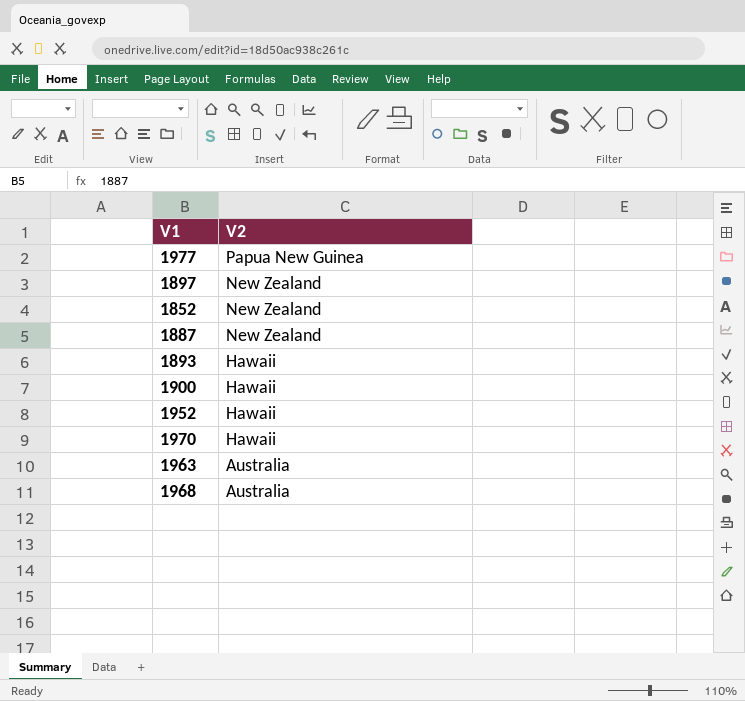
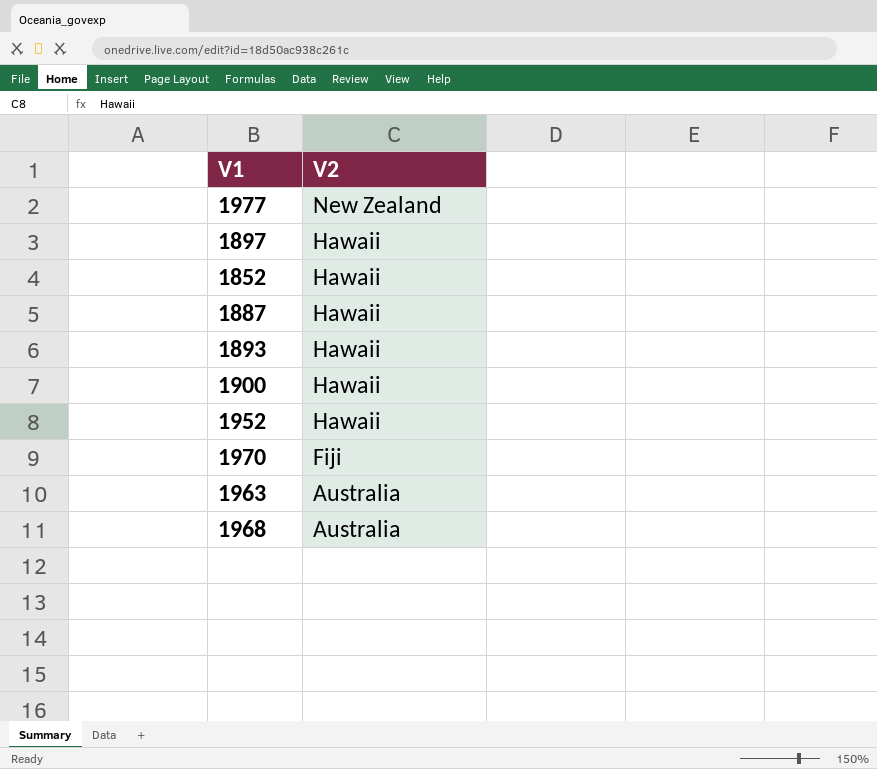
1977 | V2: Papua New Guinea -> New Zealand
1897 | V2: New Zealand -> Hawaii
1852 | V2: New Zealand -> Hawaii
1887 | V2: New Zealand -> Hawaii
1970 | V2: Hawaii -> Fiji

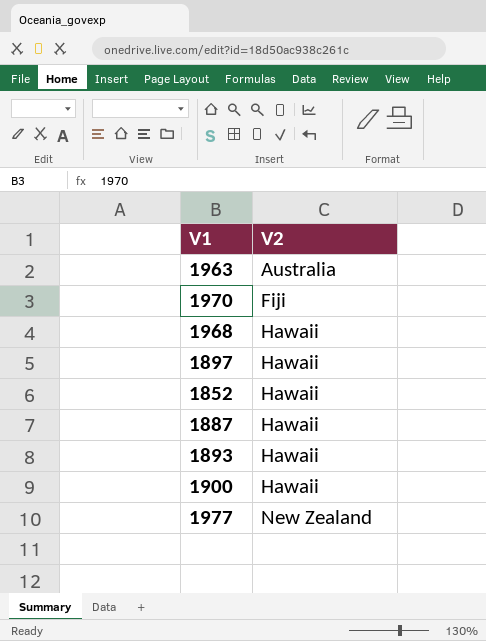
row order: V2 descending -> V2 ascending
row 1952: Hawaii -> none
1968 | V2: Australia -> Hawaii

